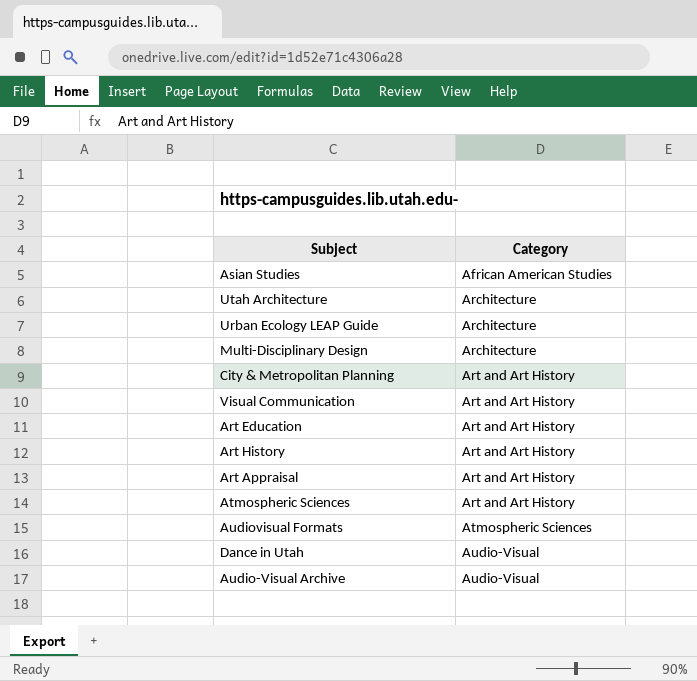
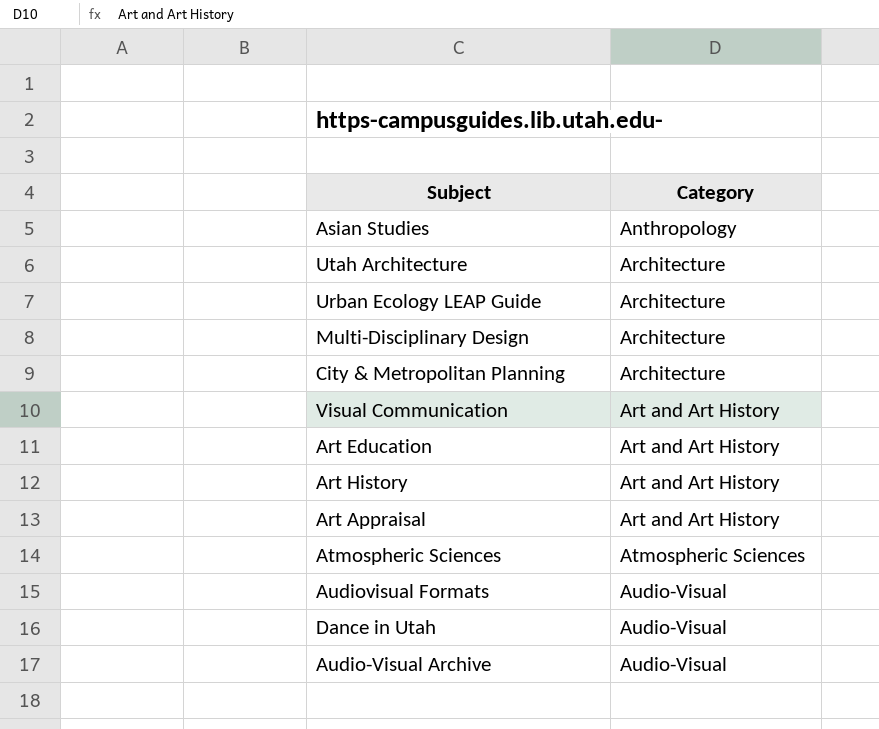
Asian Studies | Category: African American Studies -> Anthropology
City & Metropolitan Planning | Category: Art and Art History -> Architecture
Atmospheric Sciences | Category: Art and Art History -> Atmospheric Sciences
Audiovisual Formats | Category: Atmospheric Sciences -> Audio-Visual

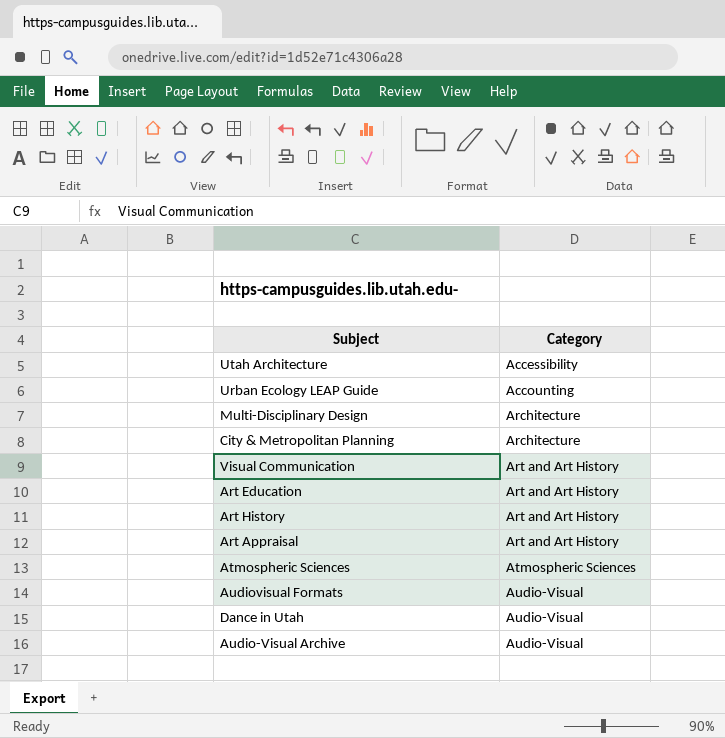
row Asian Studies: Anthropology -> none
Utah Architecture | Category: Architecture -> Accessibility
Urban Ecology LEAP Guide | Category: Architecture -> Accounting

